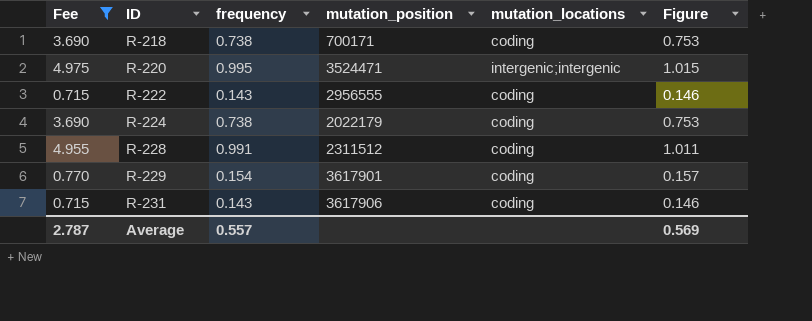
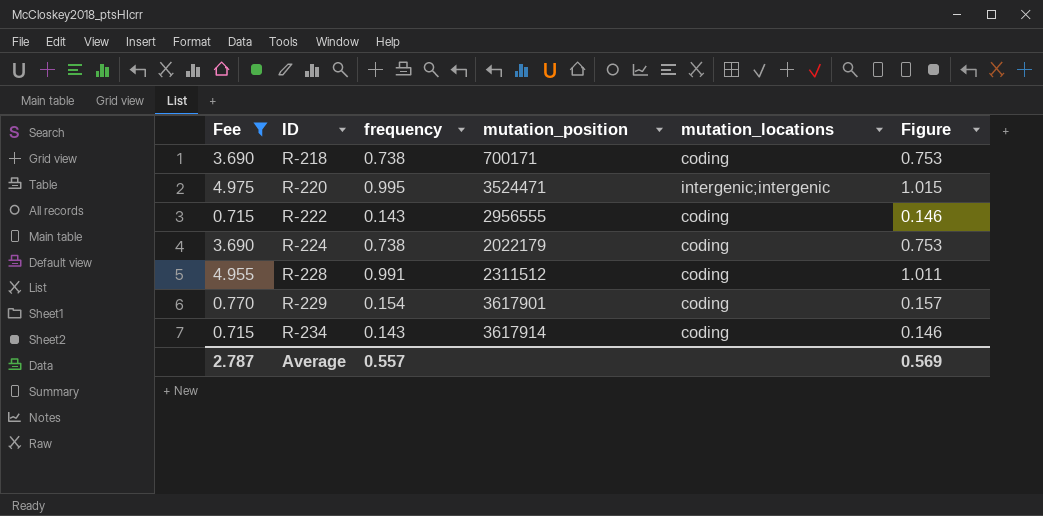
row R-231: 0.715 | 0.143 | 3617906 | coding | 0.146 -> none
row R-234: none -> 0.715 | 0.143 | 3617914 | coding | 0.146

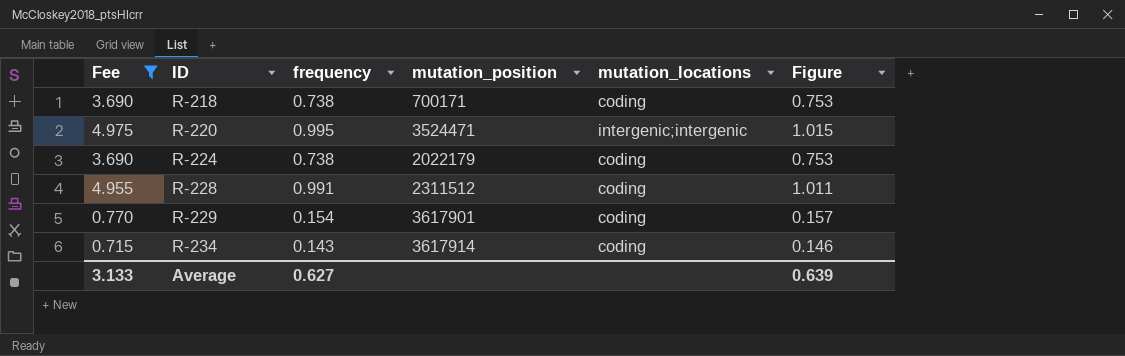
row R-222: 0.715 | 0.143 | 2956555 | coding | 0.146 -> none
Average | Fee: 2.787 -> 3.133
Average | frequency: 0.557 -> 0.627
Average | Figure: 0.569 -> 0.639

